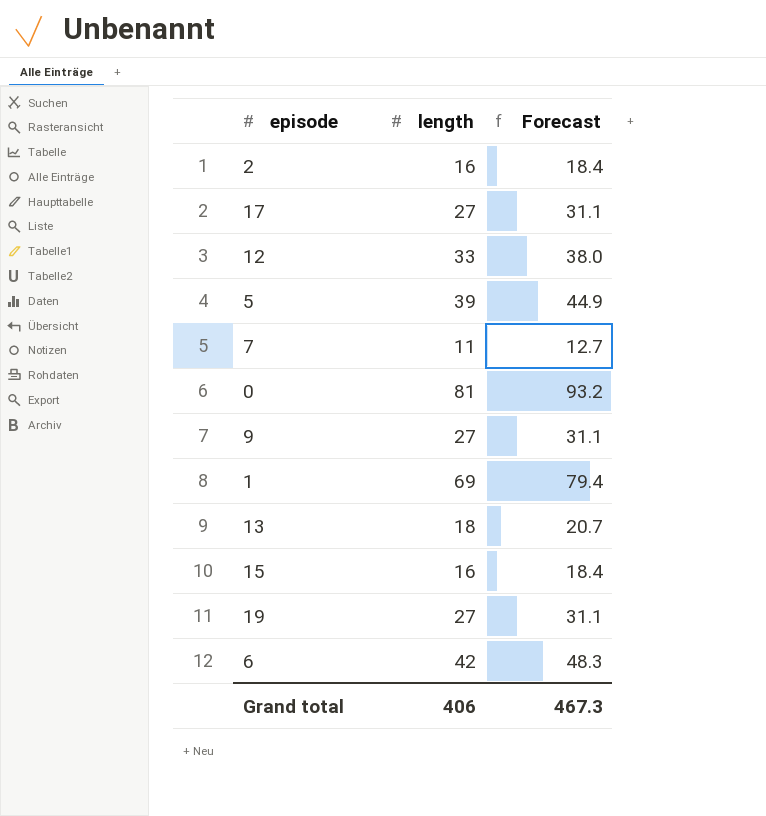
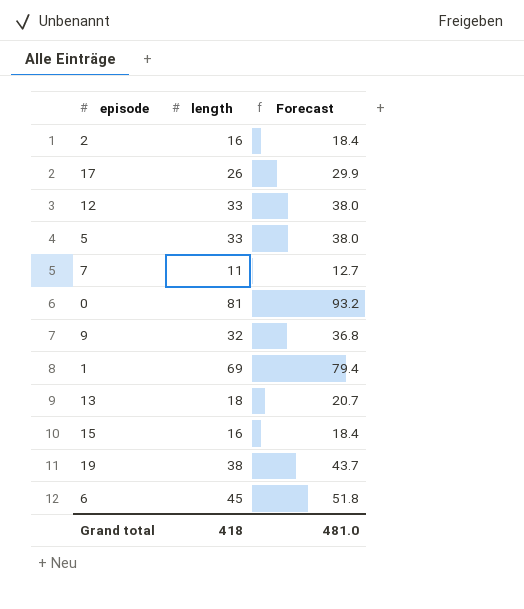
17 | length: 27 -> 26
17 | Forecast: 31.1 -> 29.9
5 | length: 39 -> 33
5 | Forecast: 44.9 -> 38.0
9 | length: 27 -> 32
9 | Forecast: 31.1 -> 36.8
19 | length: 27 -> 38
19 | Forecast: 31.1 -> 43.7
6 | length: 42 -> 45
6 | Forecast: 48.3 -> 51.8
Grand total | length: 406 -> 418
Grand total | Forecast: 467.3 -> 481.0

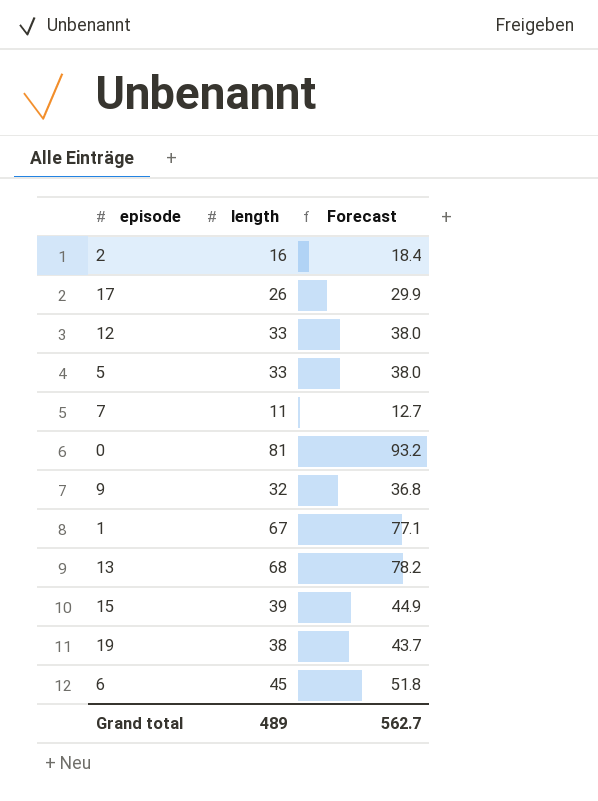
1 | length: 69 -> 67
1 | Forecast: 79.4 -> 77.1
13 | length: 18 -> 68
13 | Forecast: 20.7 -> 78.2
15 | length: 16 -> 39
15 | Forecast: 18.4 -> 44.9
Grand total | length: 418 -> 489
Grand total | Forecast: 481.0 -> 562.7

